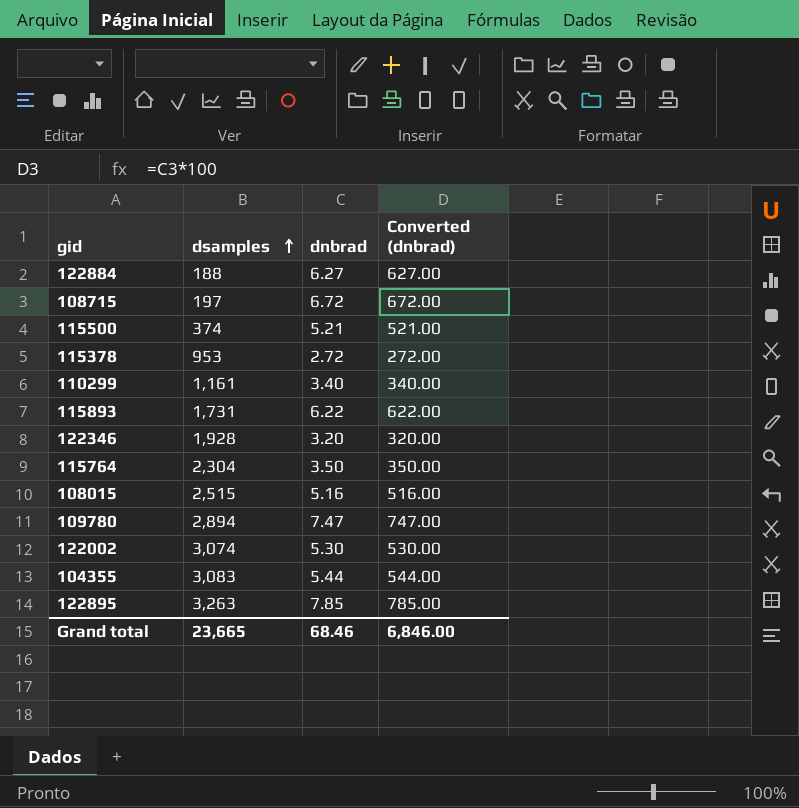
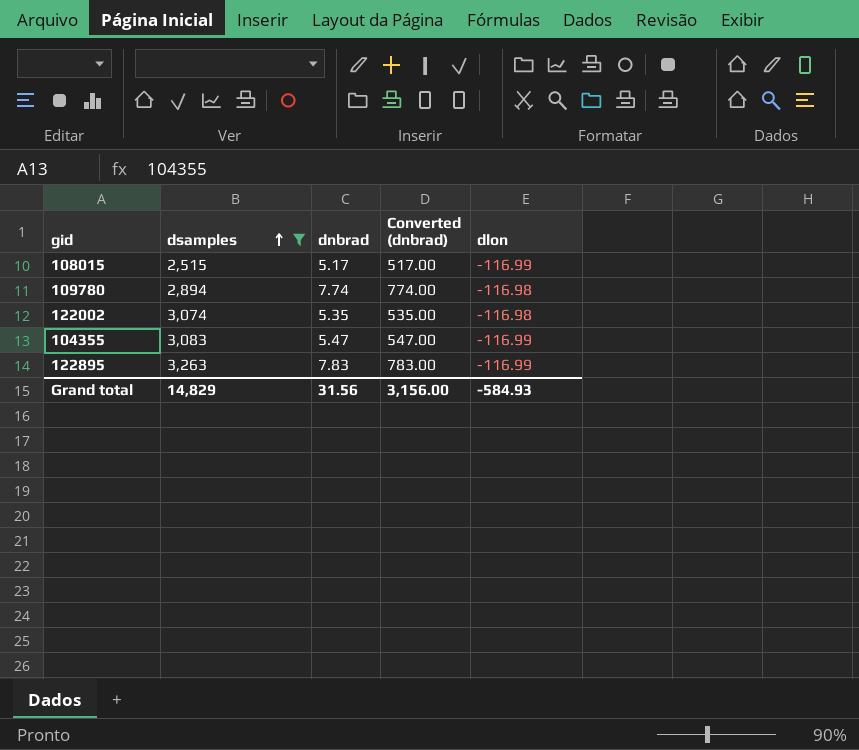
filter: none -> dsamples >= 2,515
column dlon | position: none -> 5
108015 | dnbrad: 5.16 -> 5.17
108015 | Converted (dnbrad): 516.00 -> 517.00
109780 | dnbrad: 7.47 -> 7.74
109780 | Converted (dnbrad): 747.00 -> 774.00
122002 | dnbrad: 5.30 -> 5.35
122002 | Converted (dnbrad): 530.00 -> 535.00
104355 | dnbrad: 5.44 -> 5.47
104355 | Converted (dnbrad): 544.00 -> 547.00
122895 | dnbrad: 7.85 -> 7.83
122895 | Converted (dnbrad): 785.00 -> 783.00
Grand total | dsamples: 23,665 -> 14,829
Grand total | dnbrad: 68.46 -> 31.56
Grand total | Converted (dnbrad): 6,846.00 -> 3,156.00

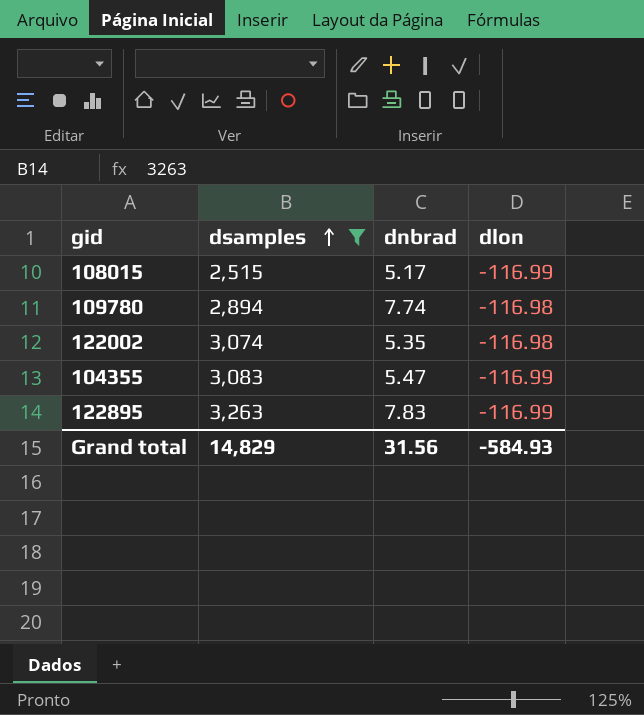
column Converted (dnbrad) | formula: [dnbrad] * 100 -> none

